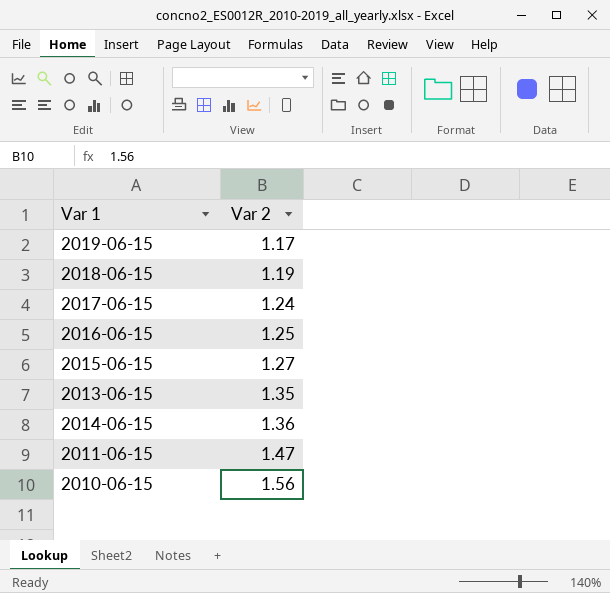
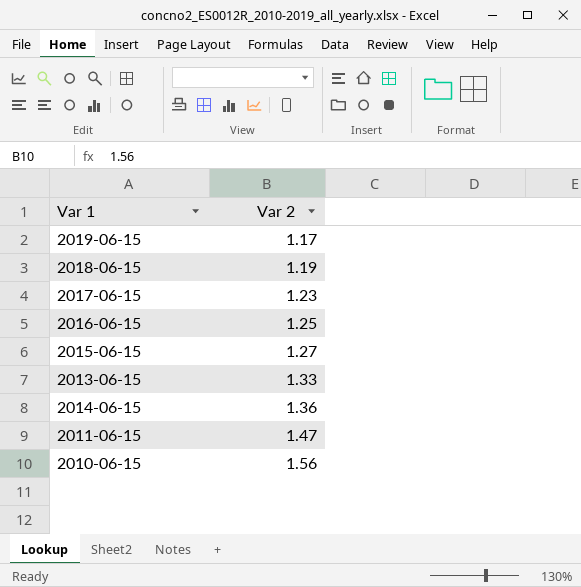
2017-06-15 | Var 2: 1.24 -> 1.23
2013-06-15 | Var 2: 1.35 -> 1.33

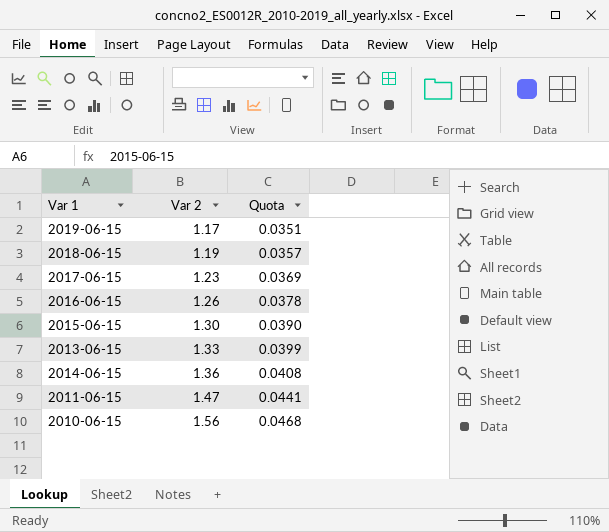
column Quota | formula: none -> [Var 2] * 0.03
2016-06-15 | Var 2: 1.25 -> 1.26
2015-06-15 | Var 2: 1.27 -> 1.30

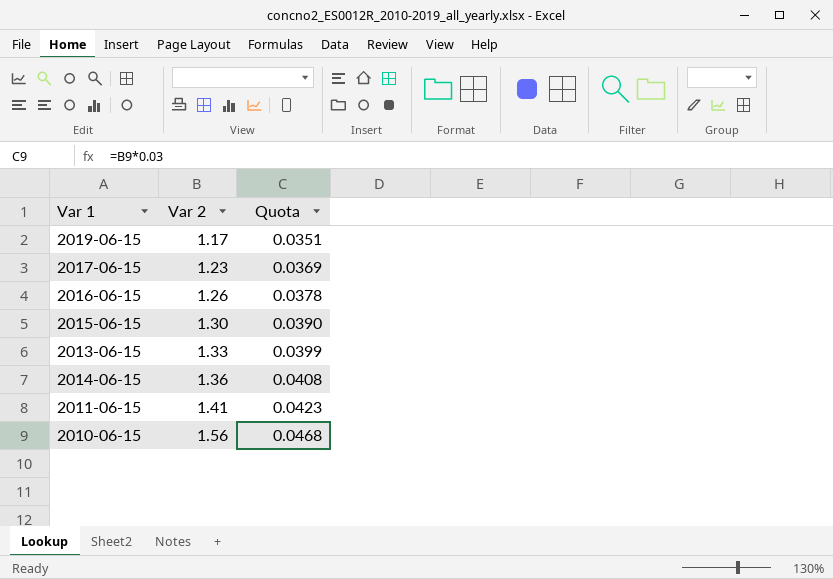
row 2018-06-15: 1.19 | 0.0357 -> none
2011-06-15 | Var 2: 1.47 -> 1.41
2011-06-15 | Quota: 0.0441 -> 0.0423

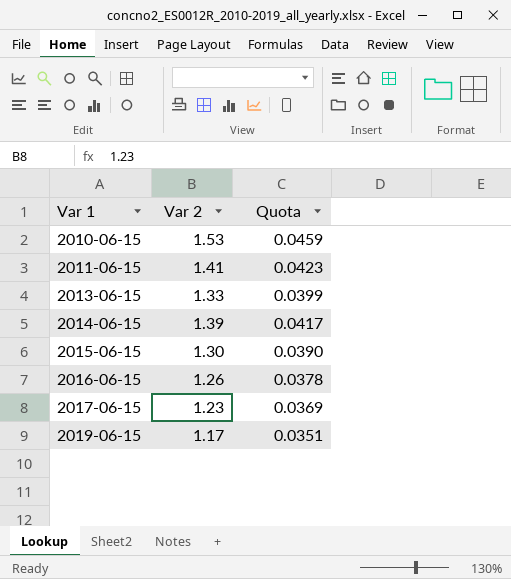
row order: Var 2 ascending -> Var 1 ascending
2010-06-15 | Var 2: 1.56 -> 1.53
2010-06-15 | Quota: 0.0468 -> 0.0459
2014-06-15 | Var 2: 1.36 -> 1.39
2014-06-15 | Quota: 0.0408 -> 0.0417

